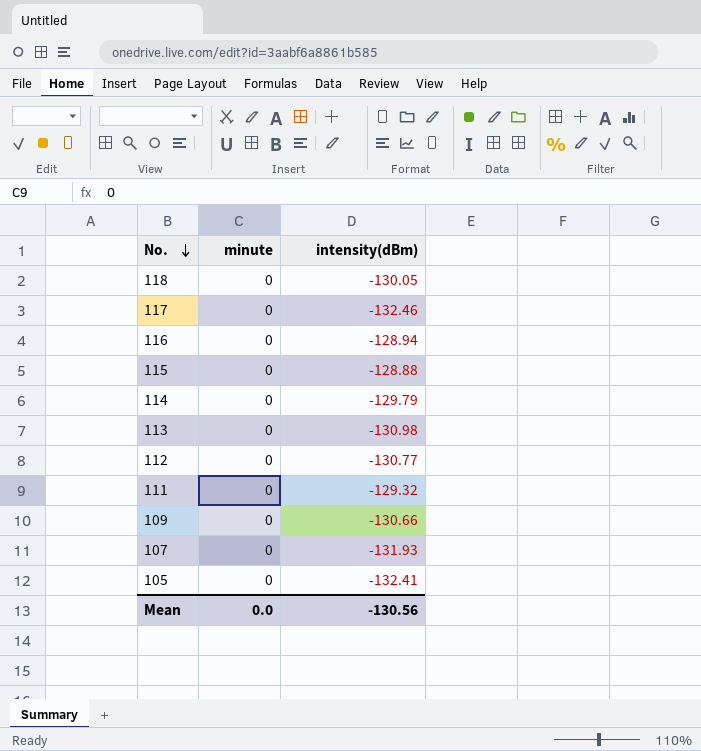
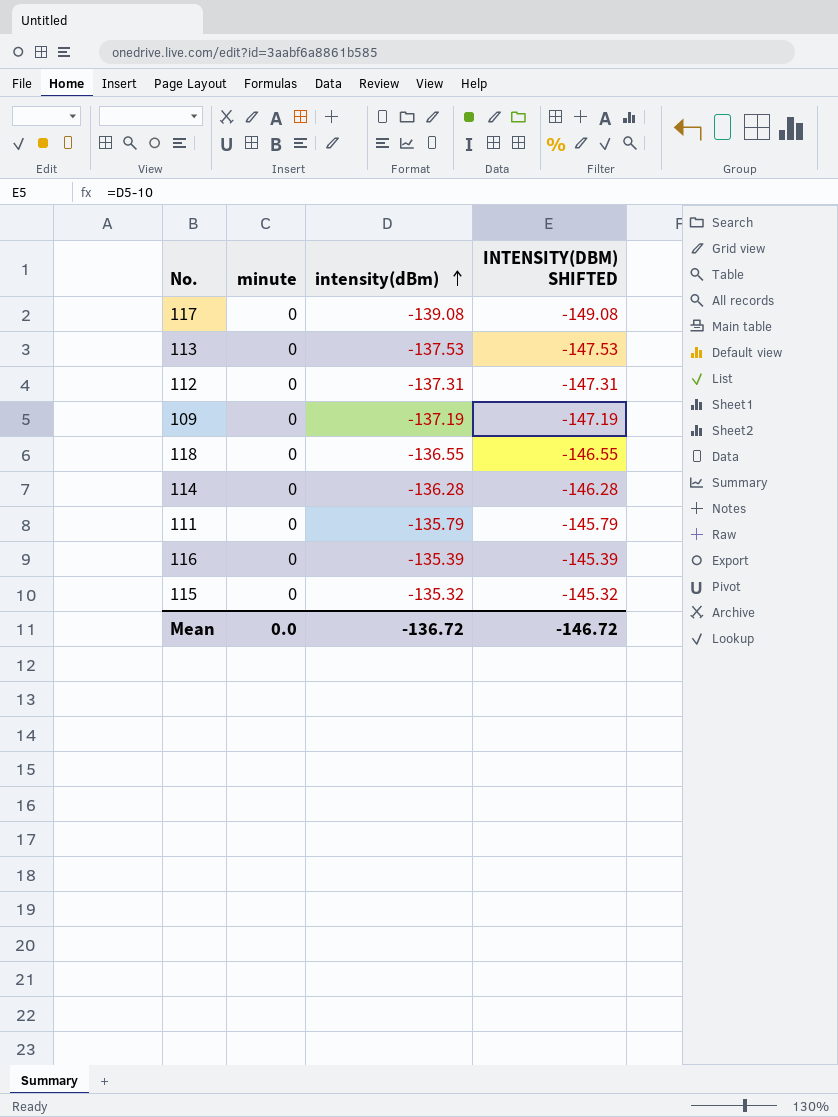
row order: No. descending -> intensity(dBm) ascending
column INTENSITY(DBM) SHIFTED | formula: none -> [intensity(dBm)] - 10
row 107: 0 | -131.93 -> none
row 105: 0 | -132.41 -> none
117 | intensity(dBm): -132.46 -> -139.08
113 | intensity(dBm): -130.98 -> -137.53
112 | intensity(dBm): -130.77 -> -137.31
109 | intensity(dBm): -130.66 -> -137.19
118 | intensity(dBm): -130.05 -> -136.55
114 | intensity(dBm): -129.79 -> -136.28
111 | intensity(dBm): -129.32 -> -135.79
116 | intensity(dBm): -128.94 -> -135.39
115 | intensity(dBm): -128.88 -> -135.32
Mean | intensity(dBm): -130.56 -> -136.72

